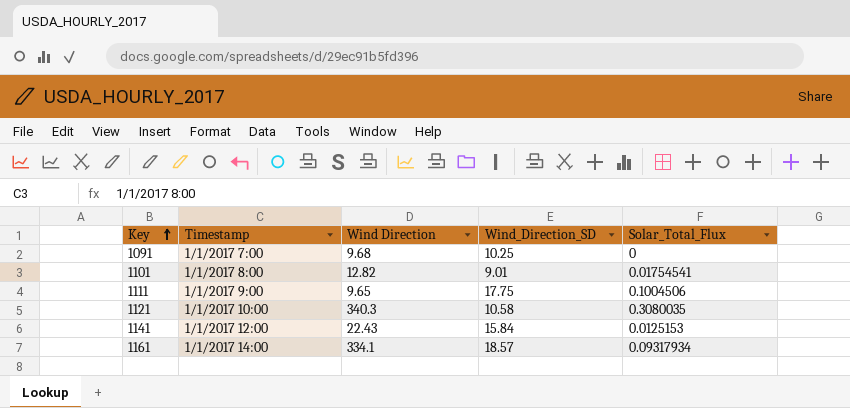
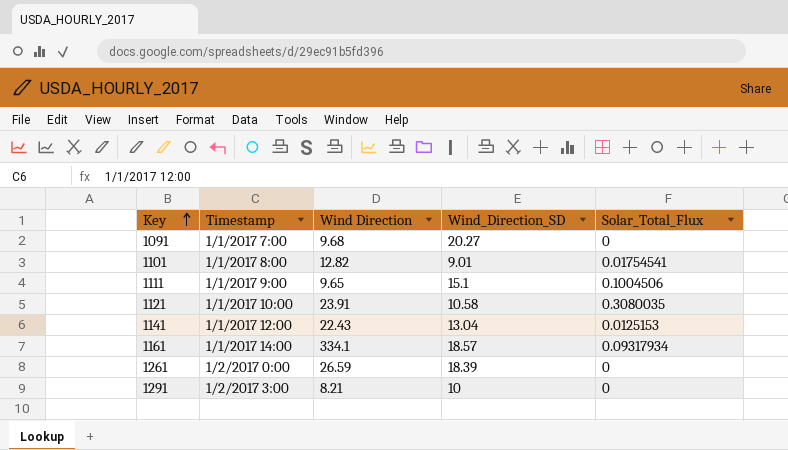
1091 | Wind_Direction_SD: 10.25 -> 20.27
1111 | Wind_Direction_SD: 17.75 -> 15.1
1121 | Wind Direction: 340.3 -> 23.91
1141 | Wind_Direction_SD: 15.84 -> 13.04
row 1261: none -> 1/2/2017 0:00 | 26.59 | 18.39 | 0
row 1291: none -> 1/2/2017 3:00 | 8.21 | 10 | 0

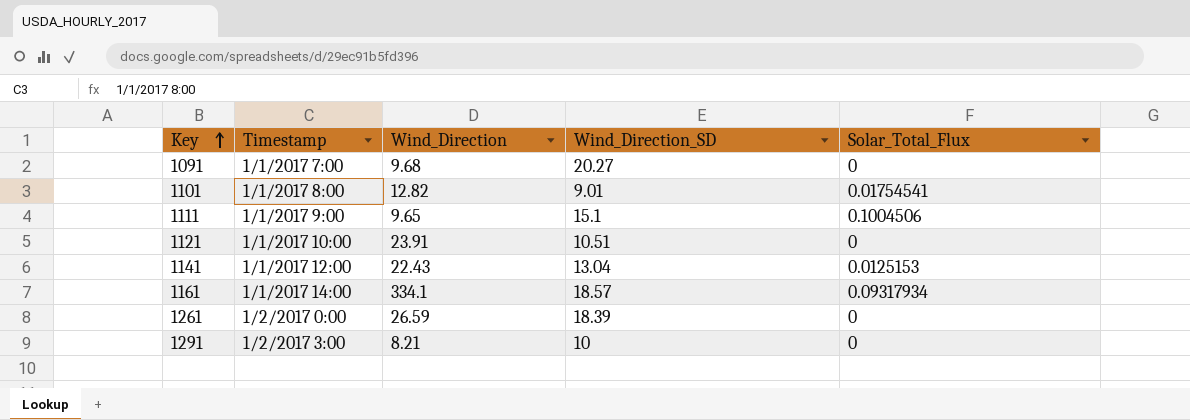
column name: Wind Direction -> Wind_Direction
1121 | Wind_Direction_SD: 10.58 -> 10.51
1121 | Solar_Total_Flux: 0.3080035 -> 0

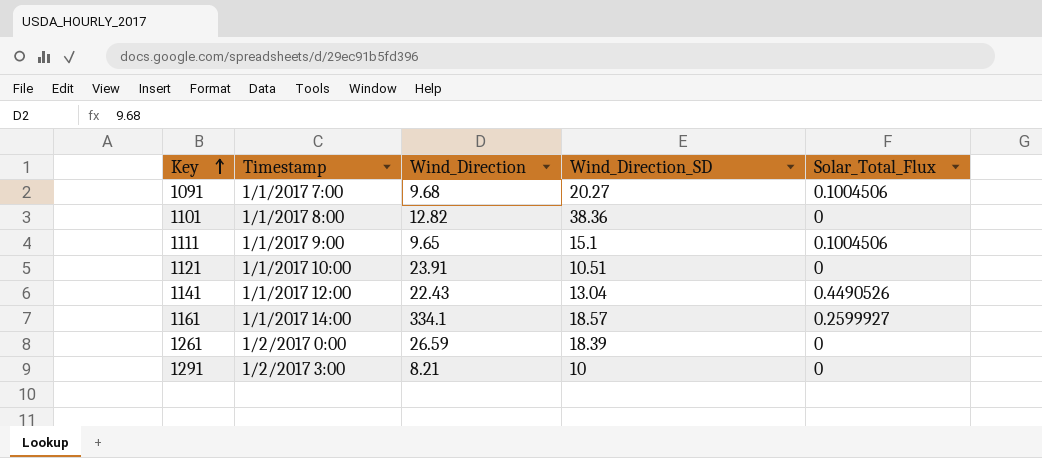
1091 | Solar_Total_Flux: 0 -> 0.1004506
1101 | Wind_Direction_SD: 9.01 -> 38.36
1101 | Solar_Total_Flux: 0.01754541 -> 0
1141 | Solar_Total_Flux: 0.0125153 -> 0.4490526
1161 | Solar_Total_Flux: 0.09317934 -> 0.2599927

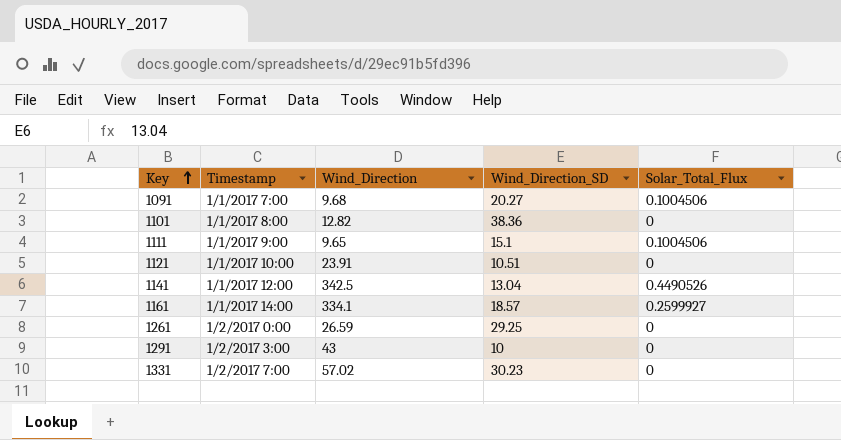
1141 | Wind_Direction: 22.43 -> 342.5
1261 | Wind_Direction_SD: 18.39 -> 29.25
1291 | Wind_Direction: 8.21 -> 43
row 1331: none -> 1/2/2017 7:00 | 57.02 | 30.23 | 0

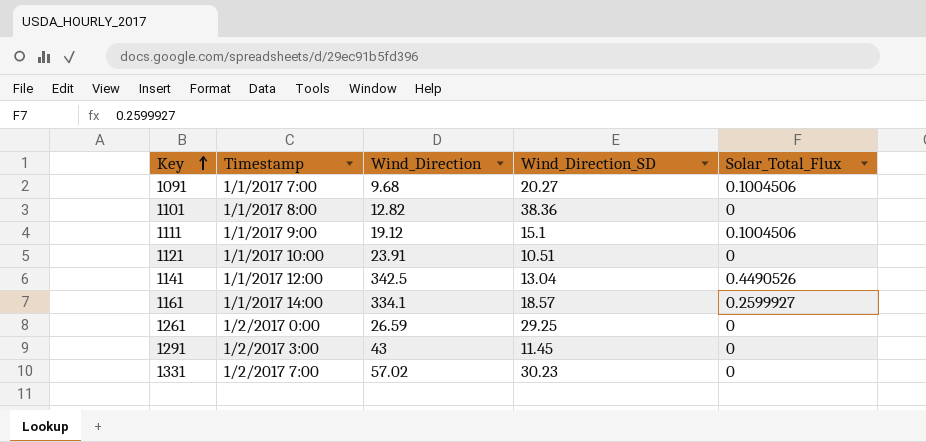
1111 | Wind_Direction: 9.65 -> 19.12
1291 | Wind_Direction_SD: 10 -> 11.45

